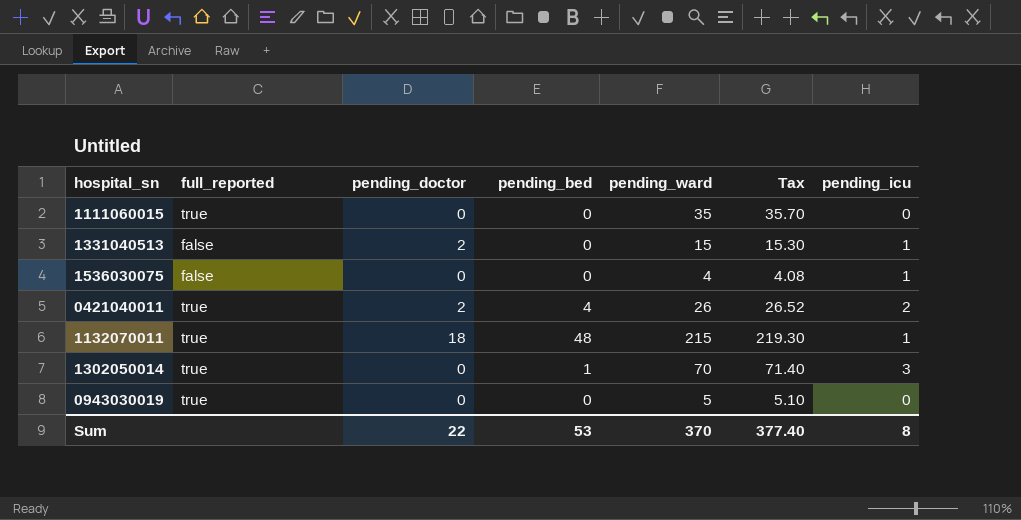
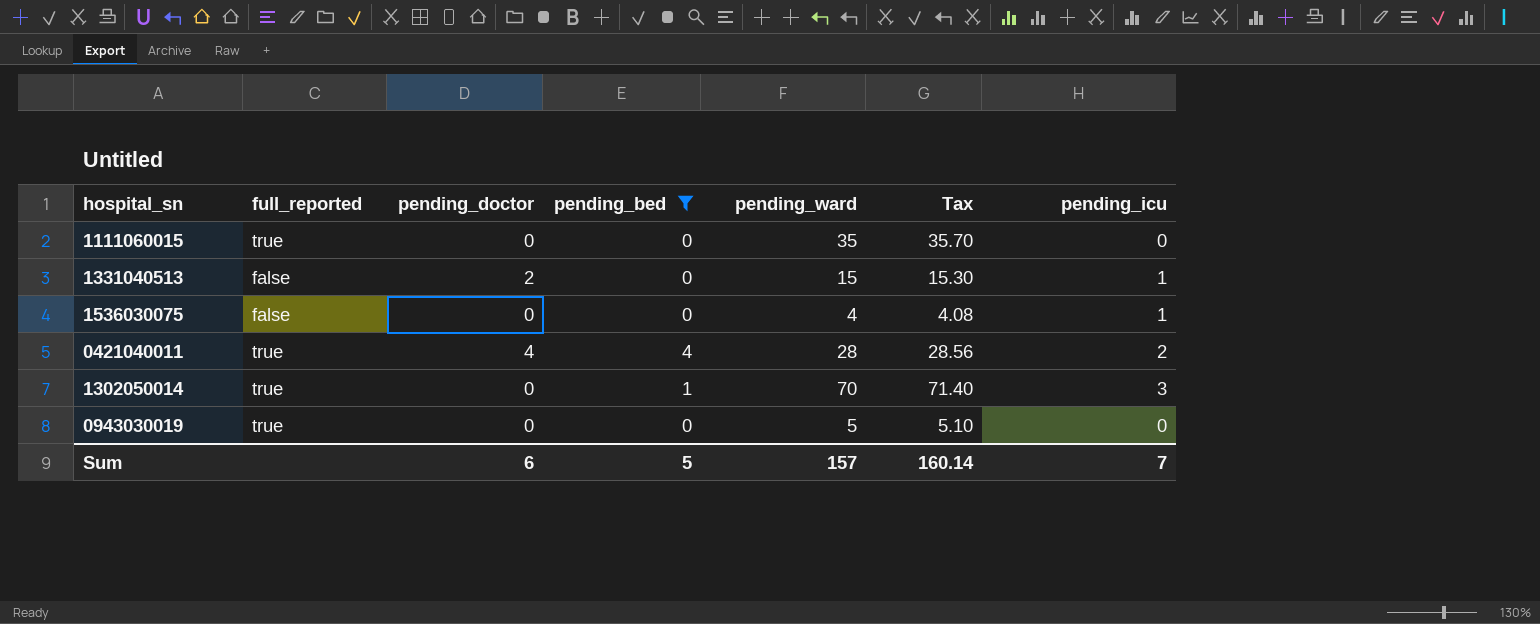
filter: none -> pending_bed != 48
0421040011 | pending_doctor: 2 -> 4
0421040011 | pending_ward: 26 -> 28
0421040011 | Tax: 26.52 -> 28.56
Sum | pending_doctor: 22 -> 6
Sum | pending_bed: 53 -> 5
Sum | pending_ward: 370 -> 157
Sum | Tax: 377.40 -> 160.14
Sum | pending_icu: 8 -> 7

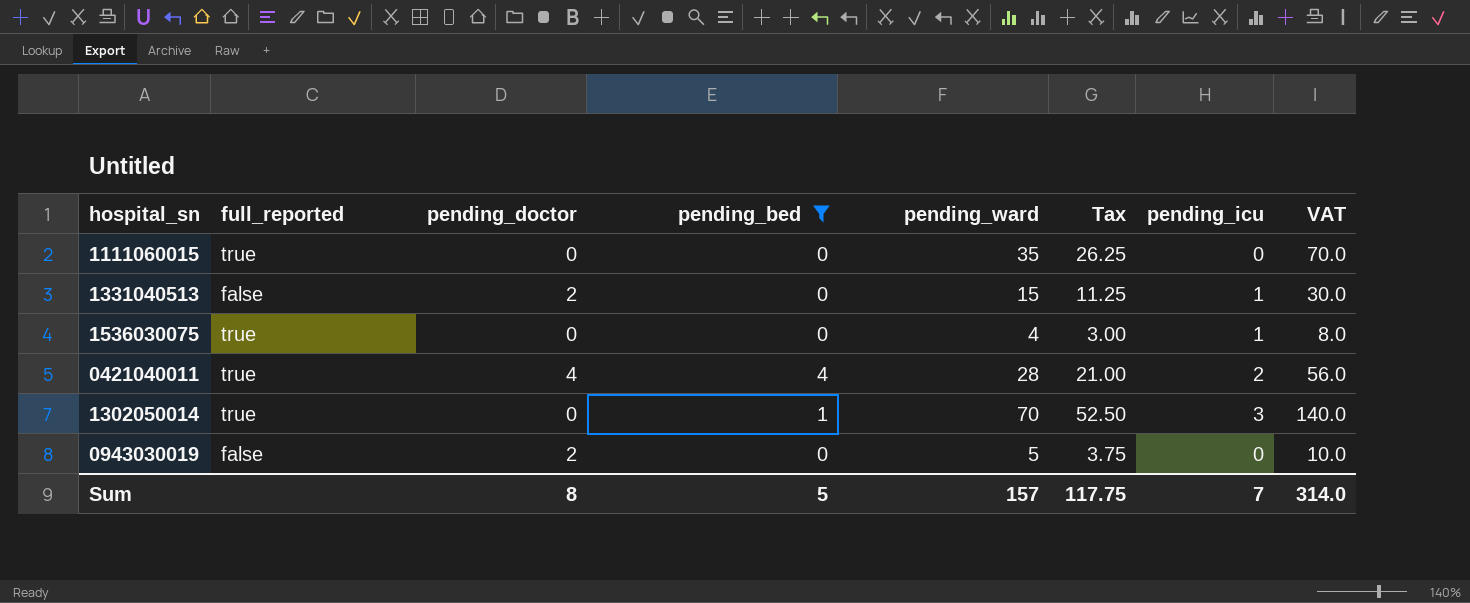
column Tax | formula: [pending_ward] * 1.02 -> [pending_ward] * 0.75
column VAT | formula: none -> [pending_ward] * 2
1536030075 | full_reported: false -> true
0943030019 | full_reported: true -> false
0943030019 | pending_doctor: 0 -> 2
Sum | pending_doctor: 6 -> 8
Sum | Tax: 160.14 -> 117.75

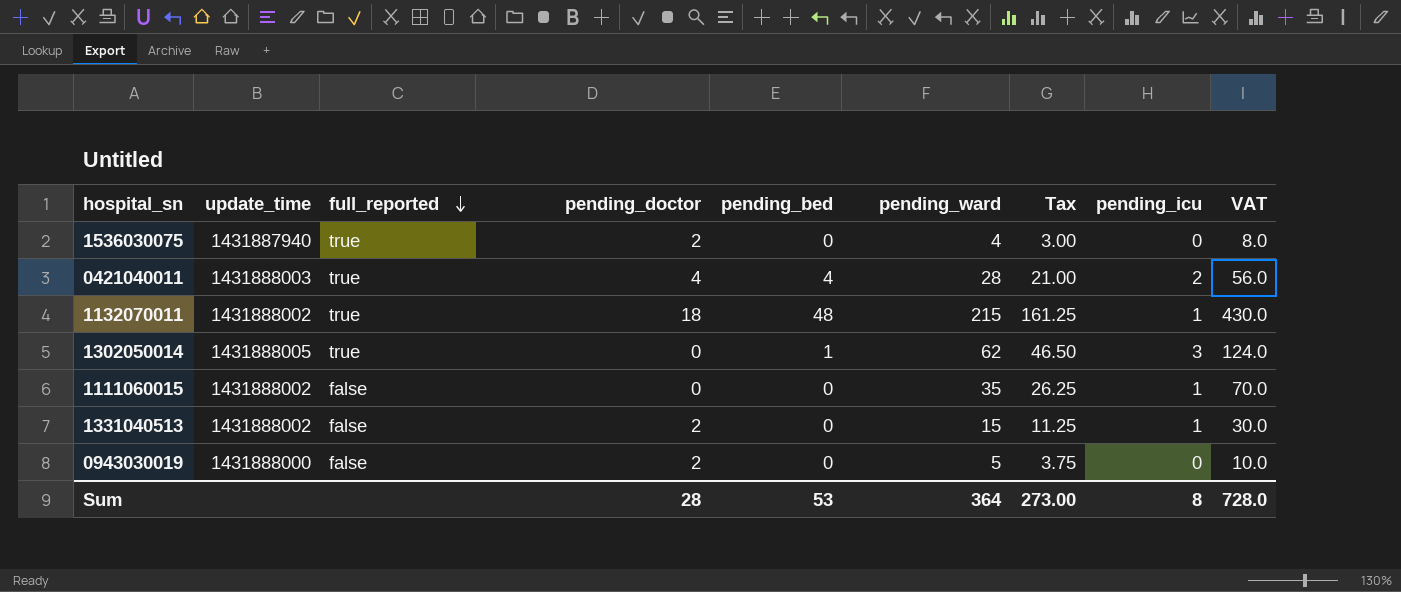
filter: pending_bed != 48 -> none
row order: none -> full_reported descending
column update_time | position: none -> 2
1536030075 | pending_doctor: 0 -> 2
1536030075 | pending_icu: 1 -> 0
1302050014 | pending_ward: 70 -> 62
1302050014 | Tax: 52.50 -> 46.50
1302050014 | VAT: 140.0 -> 124.0
1111060015 | full_reported: true -> false
1111060015 | pending_icu: 0 -> 1
Sum | pending_doctor: 8 -> 28
Sum | pending_bed: 5 -> 53
Sum | pending_ward: 157 -> 364
Sum | Tax: 117.75 -> 273.00
Sum | pending_icu: 7 -> 8
Sum | VAT: 314.0 -> 728.0

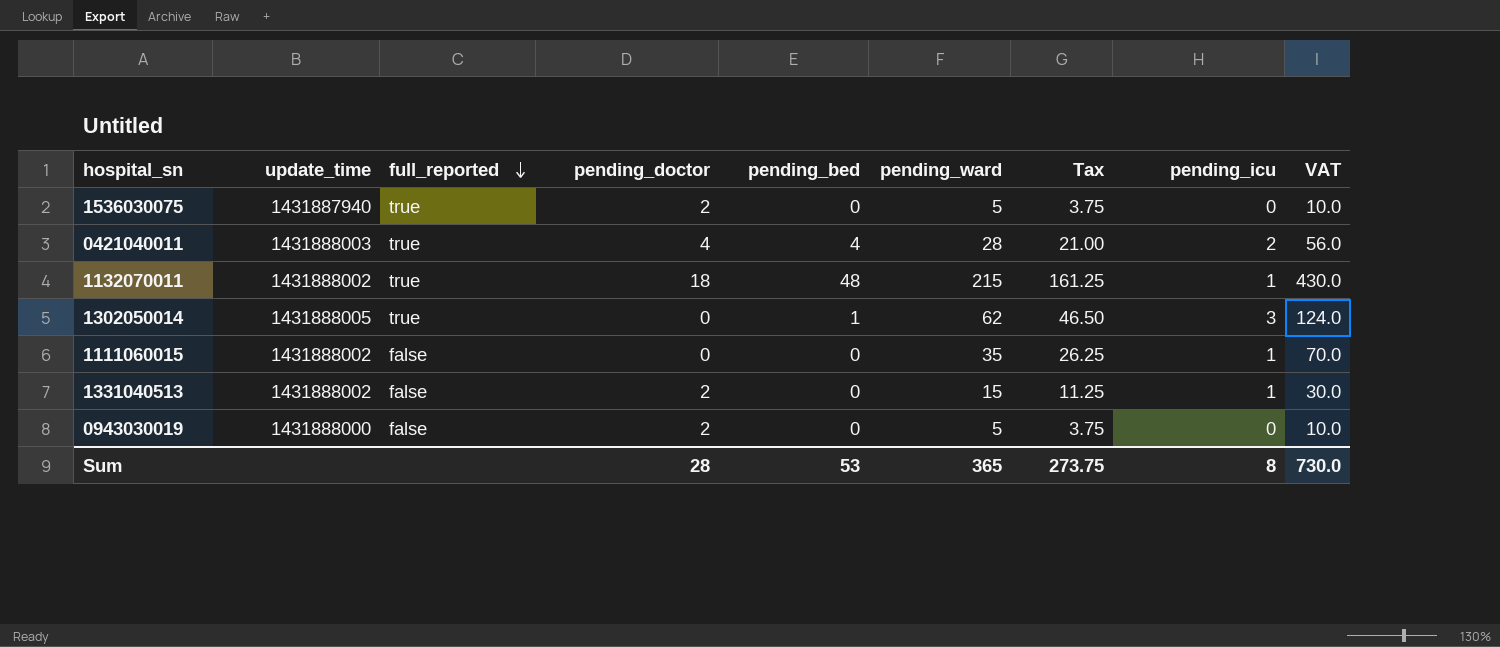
1536030075 | pending_ward: 4 -> 5
1536030075 | Tax: 3.00 -> 3.75
1536030075 | VAT: 8.0 -> 10.0
Sum | pending_ward: 364 -> 365
Sum | Tax: 273.00 -> 273.75
Sum | VAT: 728.0 -> 730.0

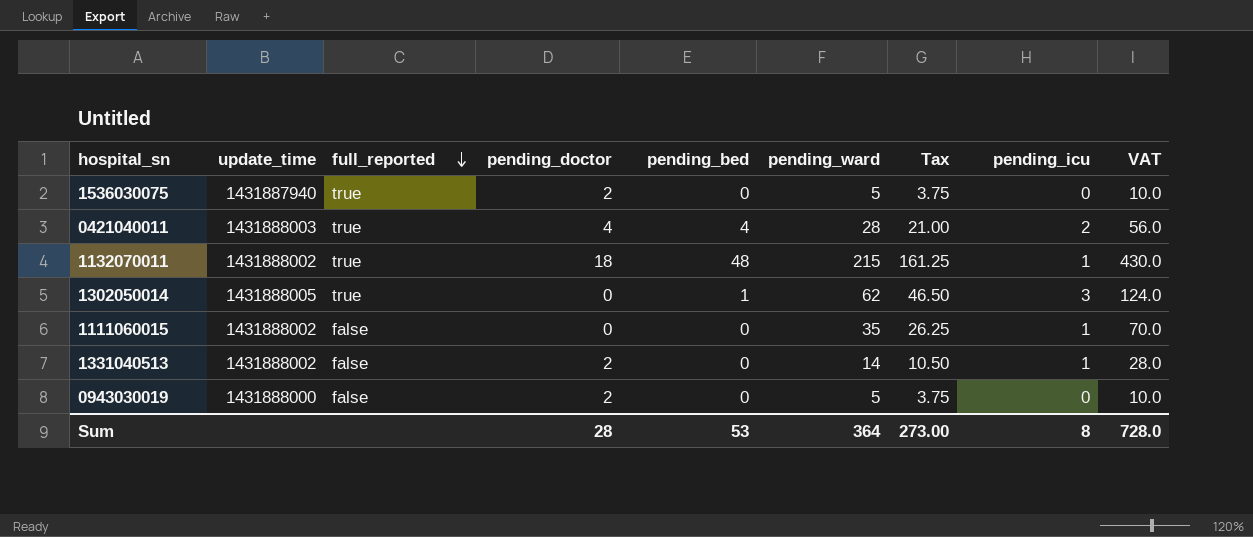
1331040513 | pending_ward: 15 -> 14
1331040513 | Tax: 11.25 -> 10.50
1331040513 | VAT: 30.0 -> 28.0
Sum | pending_ward: 365 -> 364
Sum | Tax: 273.75 -> 273.00
Sum | VAT: 730.0 -> 728.0

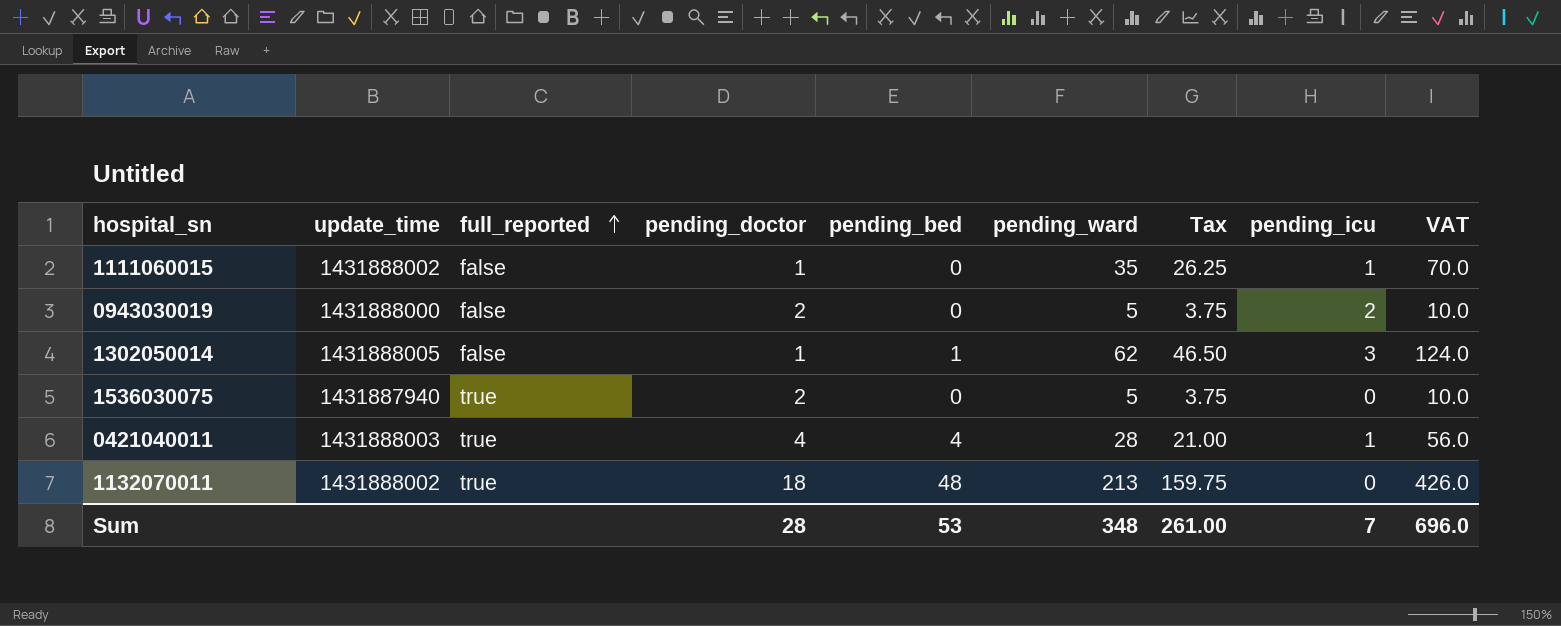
row order: full_reported descending -> full_reported ascending
row 1331040513: 1431888002 | false | 2 | 0 | 14 | 10.50 | 1 | 28.0 -> none
1111060015 | pending_doctor: 0 -> 1
0943030019 | pending_icu: 0 -> 2
1302050014 | full_reported: true -> false
1302050014 | pending_doctor: 0 -> 1
0421040011 | pending_icu: 2 -> 1
1132070011 | pending_ward: 215 -> 213
1132070011 | Tax: 161.25 -> 159.75
1132070011 | pending_icu: 1 -> 0
1132070011 | VAT: 430.0 -> 426.0
Sum | pending_ward: 364 -> 348
Sum | Tax: 273.00 -> 261.00
Sum | pending_icu: 8 -> 7
Sum | VAT: 728.0 -> 696.0

